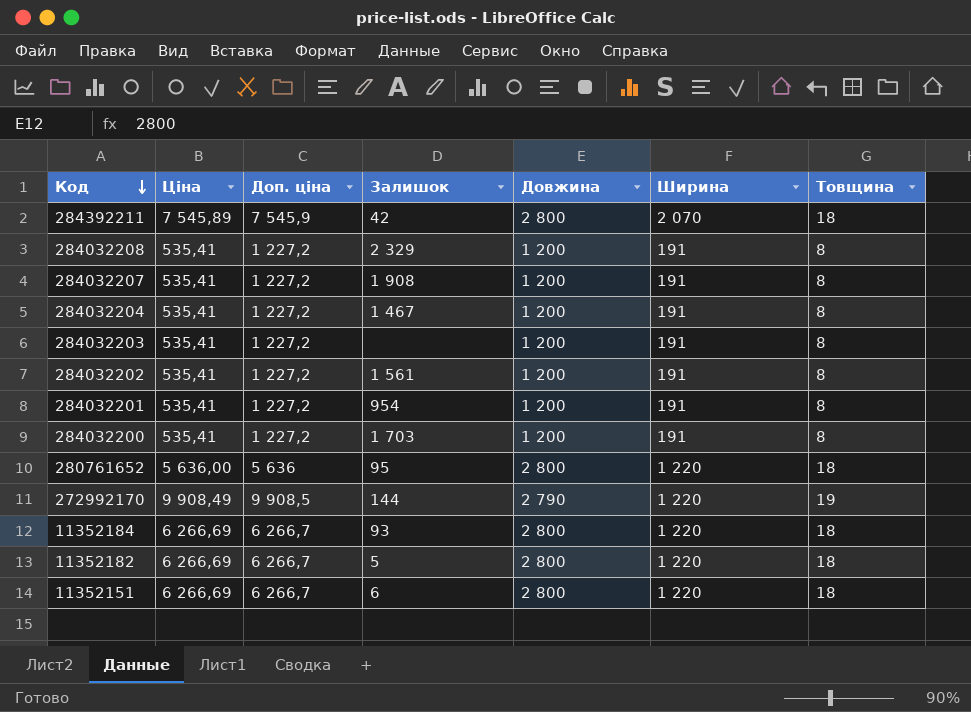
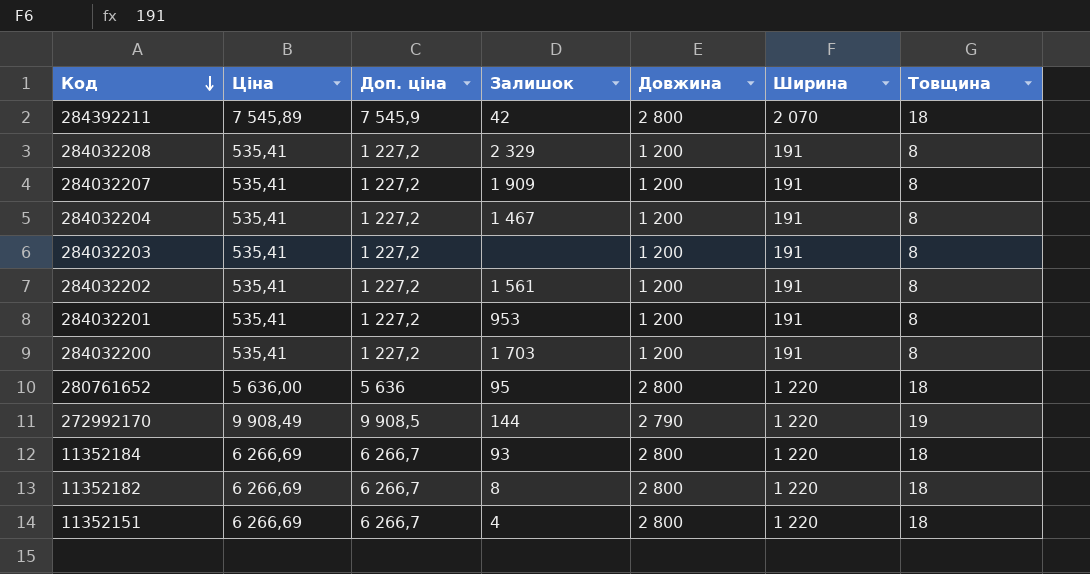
284032207 | Залишок: 1 908 -> 1 909
284032201 | Залишок: 954 -> 953
11352182 | Залишок: 5 -> 8
11352151 | Залишок: 6 -> 4

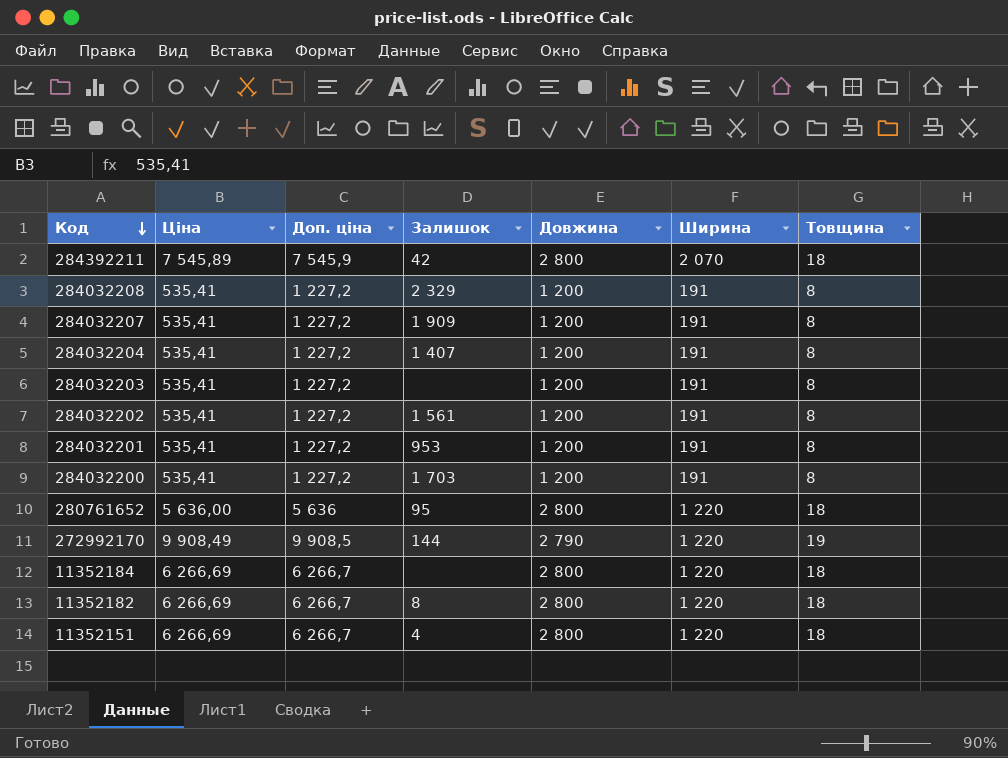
284032204 | Залишок: 1 467 -> 1 407
11352184 | Залишок: 93 -> none

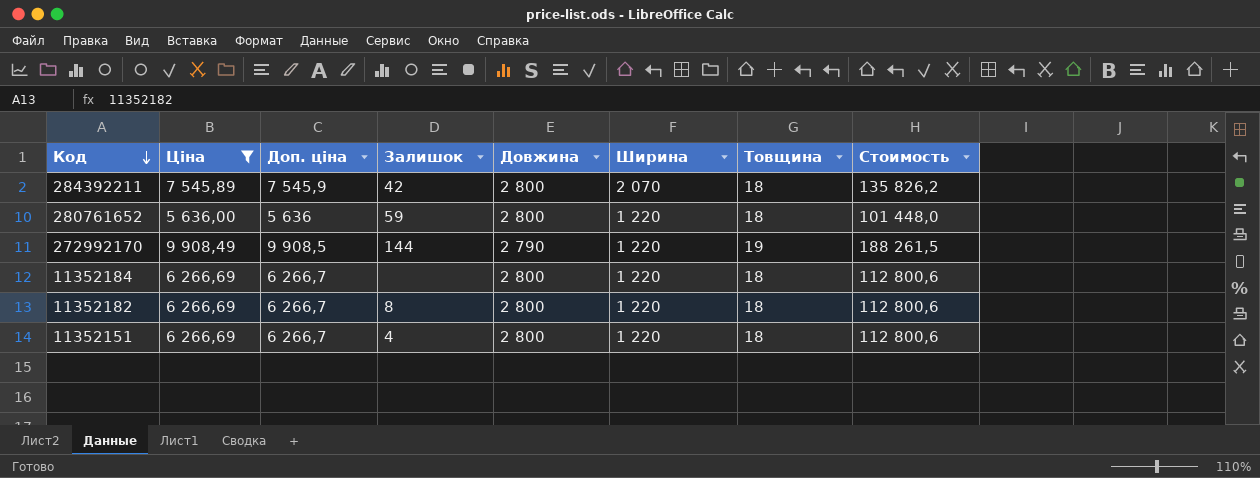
filter: none -> Ціна != 535,41
column Стоимость | formula: none -> [Доп. ціна] * [Товщина]
280761652 | Залишок: 95 -> 59

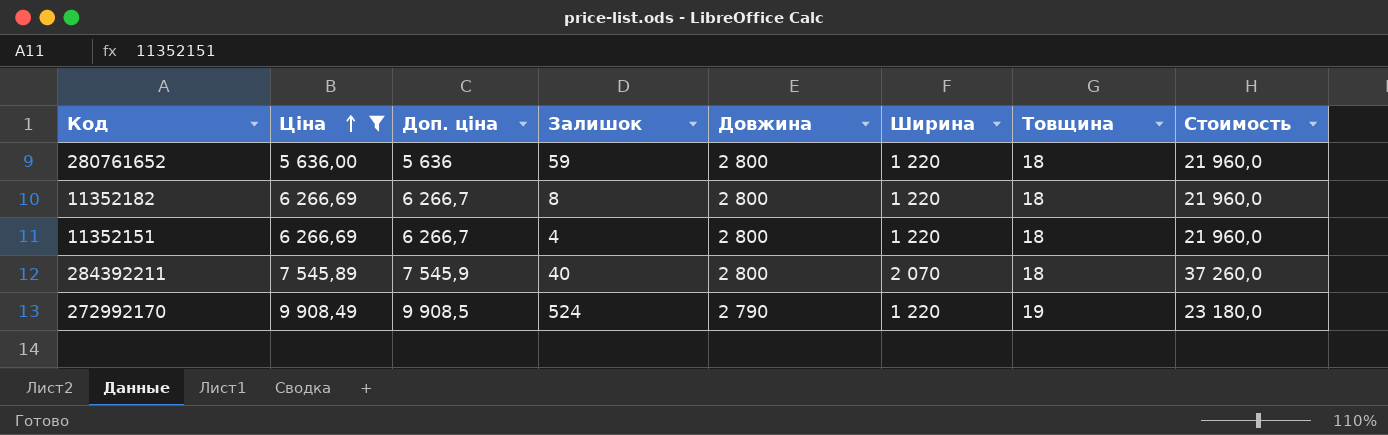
row order: Код descending -> Ціна ascending
column Стоимость | formula: [Доп. ціна] * [Товщина] -> [Ширина] * [Товщина]
row 11352184: 6 266,69 | 6 266,7 | none | 2 800 | 1 220 | 18 | 112 800,6 -> none
284392211 | Залишок: 42 -> 40
272992170 | Залишок: 144 -> 524

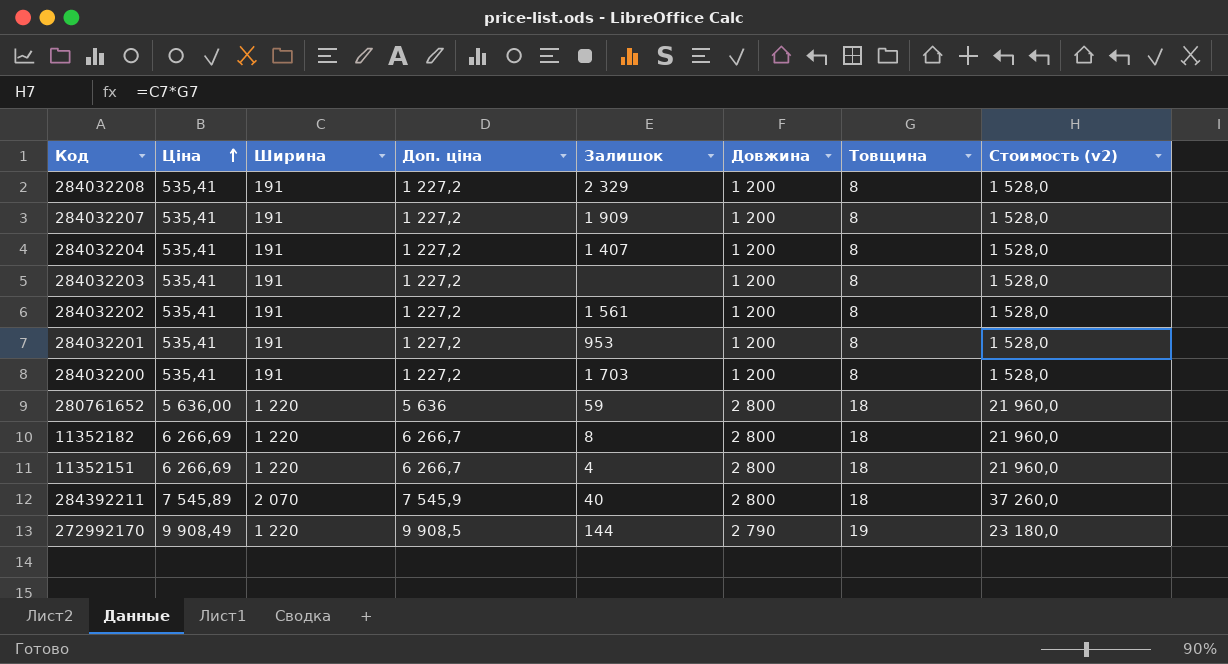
filter: Ціна != 535,41 -> none
column Ширина | position: 6 -> 3
column name: Стоимость -> Стоимость (v2)
272992170 | Залишок: 524 -> 144

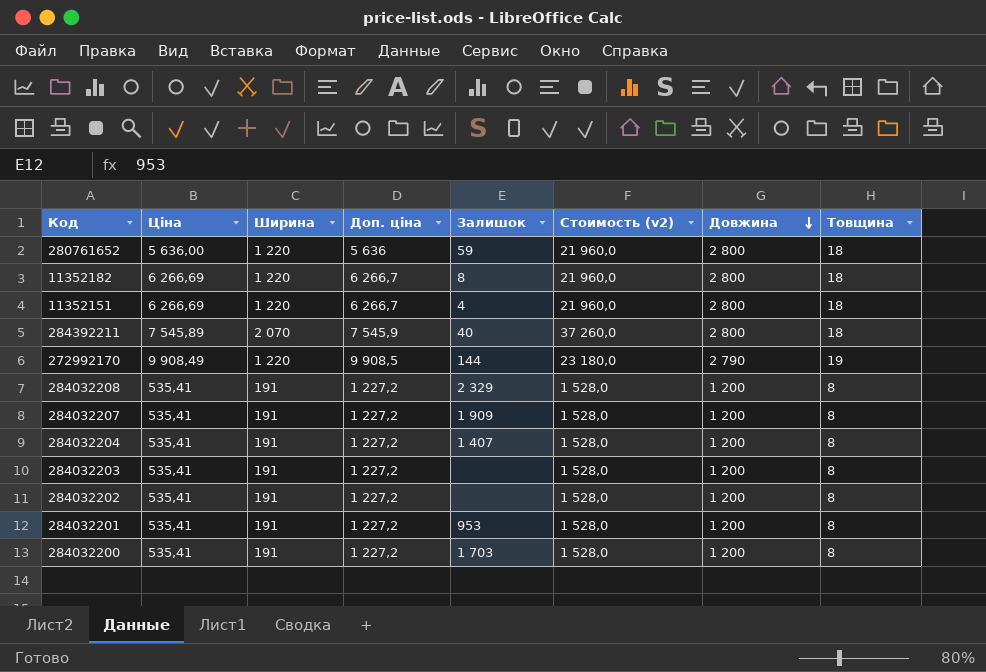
row order: Ціна ascending -> Довжина descending
column Стоимость (v2) | position: 8 -> 6
284032202 | Залишок: 1 561 -> none

